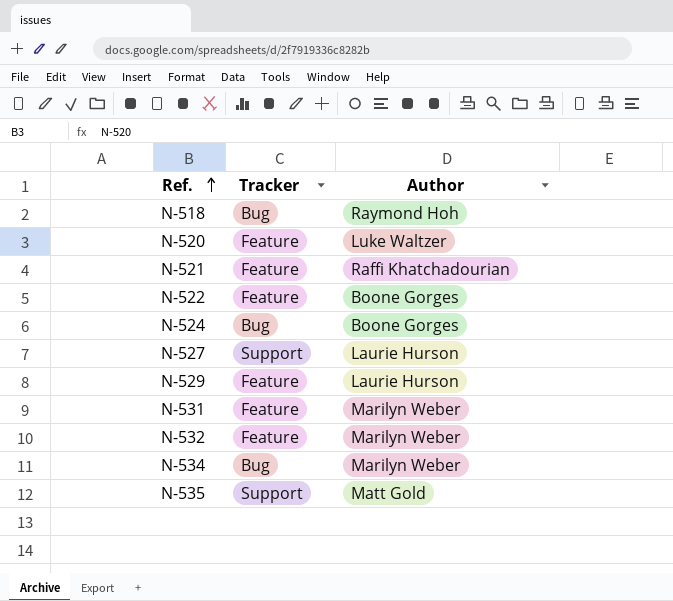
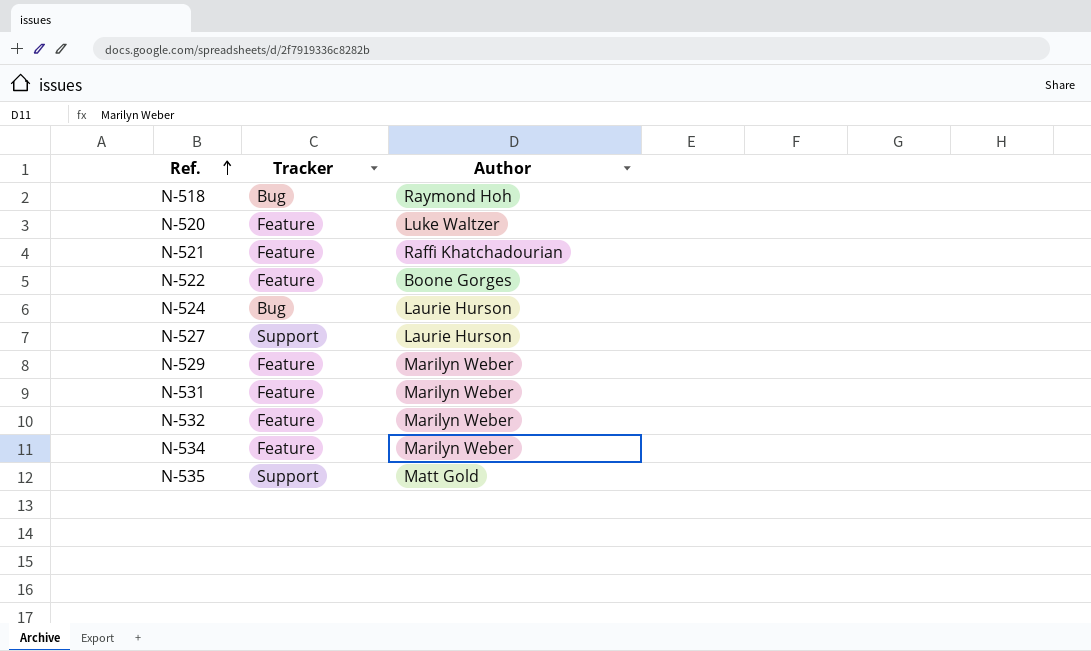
N-524 | Author: Boone Gorges -> Laurie Hurson
N-529 | Author: Laurie Hurson -> Marilyn Weber
N-534 | Tracker: Bug -> Feature

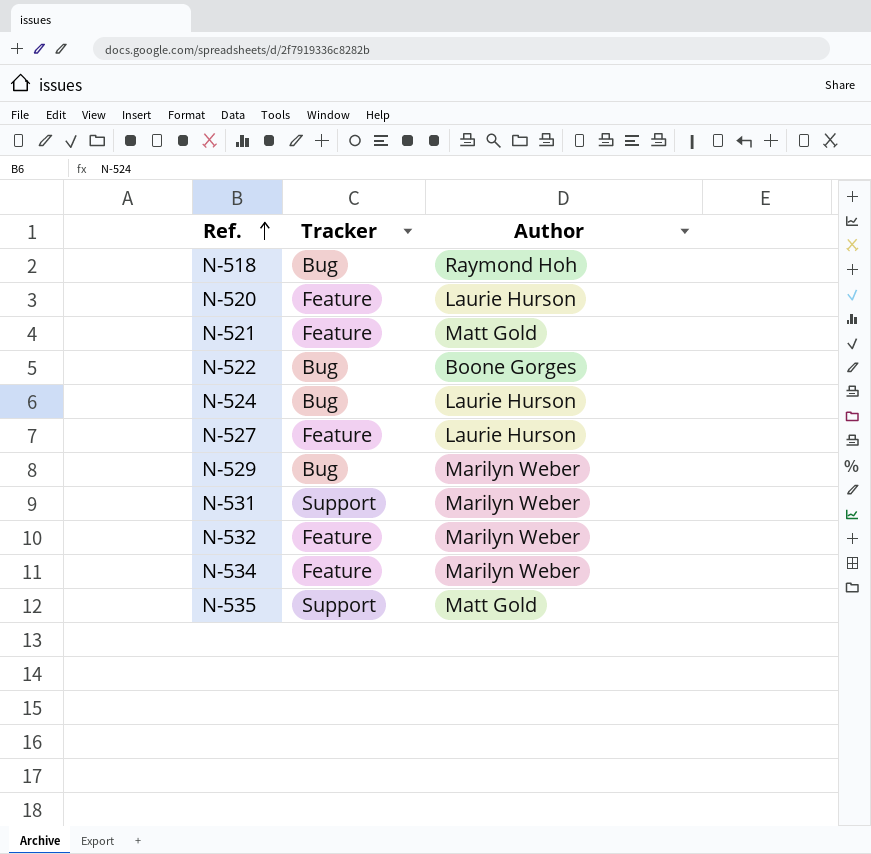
N-520 | Author: Luke Waltzer -> Laurie Hurson
N-521 | Author: Raffi Khatchadourian -> Matt Gold
N-522 | Tracker: Feature -> Bug
N-527 | Tracker: Support -> Feature
N-529 | Tracker: Feature -> Bug
N-531 | Tracker: Feature -> Support

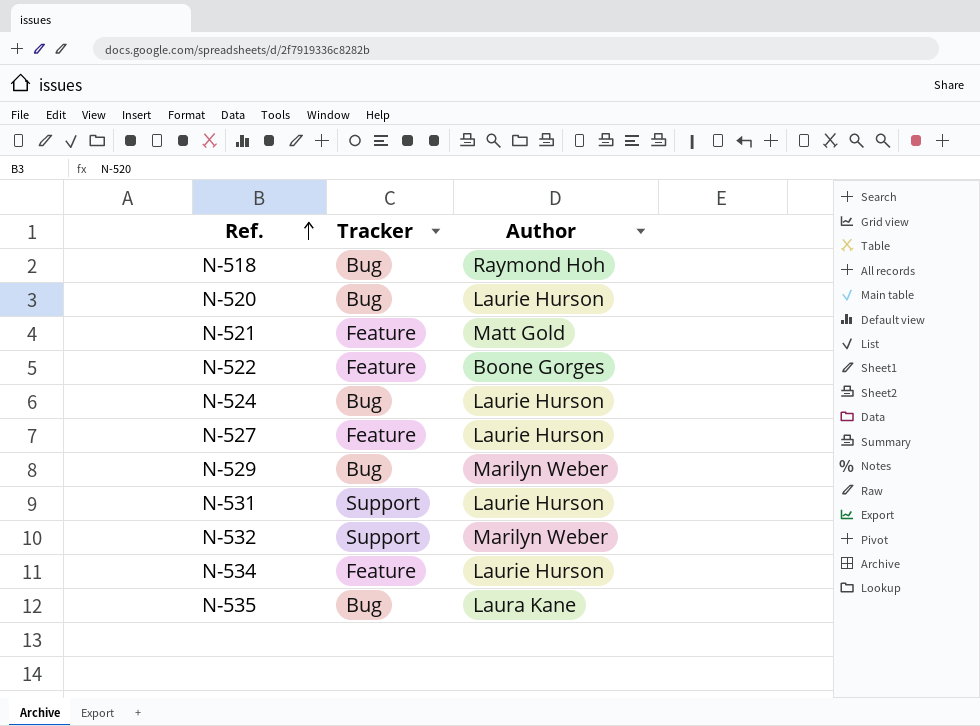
N-520 | Tracker: Feature -> Bug
N-522 | Tracker: Bug -> Feature
N-531 | Author: Marilyn Weber -> Laurie Hurson
N-532 | Tracker: Feature -> Support
N-534 | Author: Marilyn Weber -> Laurie Hurson
N-535 | Tracker: Support -> Bug
N-535 | Author: Matt Gold -> Laura Kane

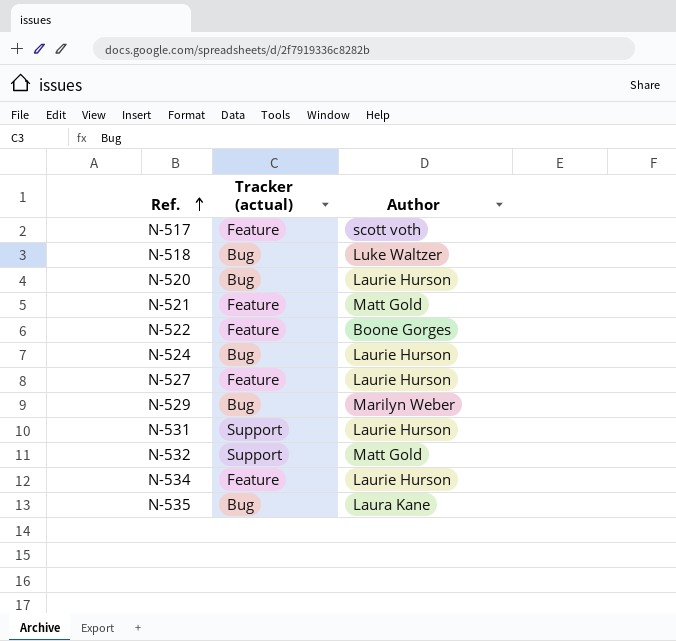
column name: Tracker -> Tracker (actual)
row N-517: none -> Feature | scott voth
N-518 | Author: Raymond Hoh -> Luke Waltzer
N-532 | Author: Marilyn Weber -> Matt Gold

